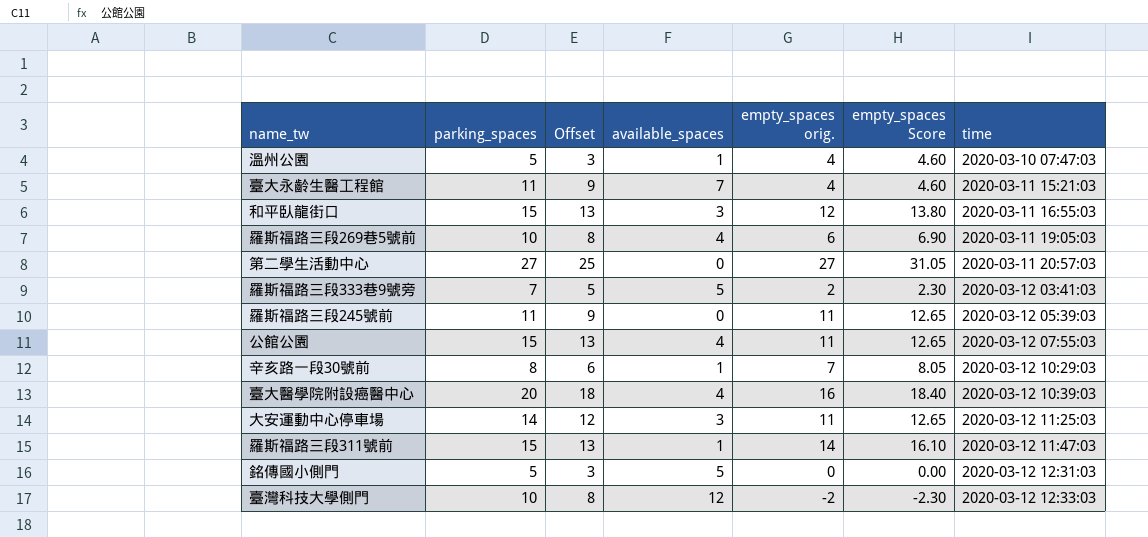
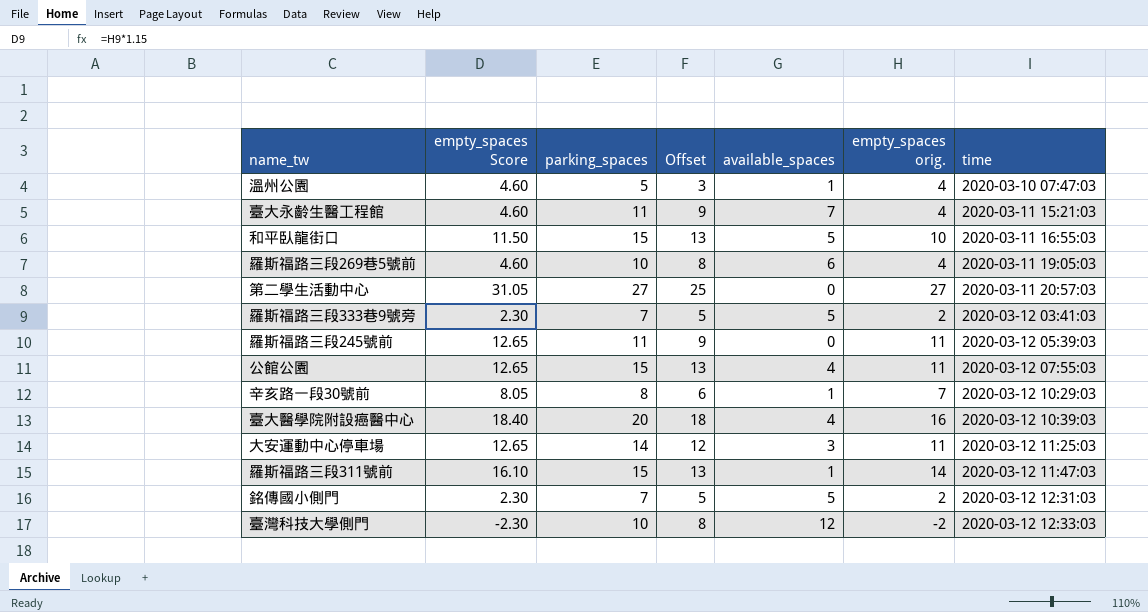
column empty_spaces Score | position: 6 -> 2
和平臥龍街口 | empty_spaces Score: 13.80 -> 11.50
和平臥龍街口 | available_spaces: 3 -> 5
和平臥龍街口 | empty_spaces orig.: 12 -> 10
羅斯福路三段269巷5號前 | empty_spaces Score: 6.90 -> 4.60
羅斯福路三段269巷5號前 | available_spaces: 4 -> 6
羅斯福路三段269巷5號前 | empty_spaces orig.: 6 -> 4
銘傳國小側門 | empty_spaces Score: 0.00 -> 2.30
銘傳國小側門 | parking_spaces: 5 -> 7
銘傳國小側門 | Offset: 3 -> 5
銘傳國小側門 | empty_spaces orig.: 0 -> 2

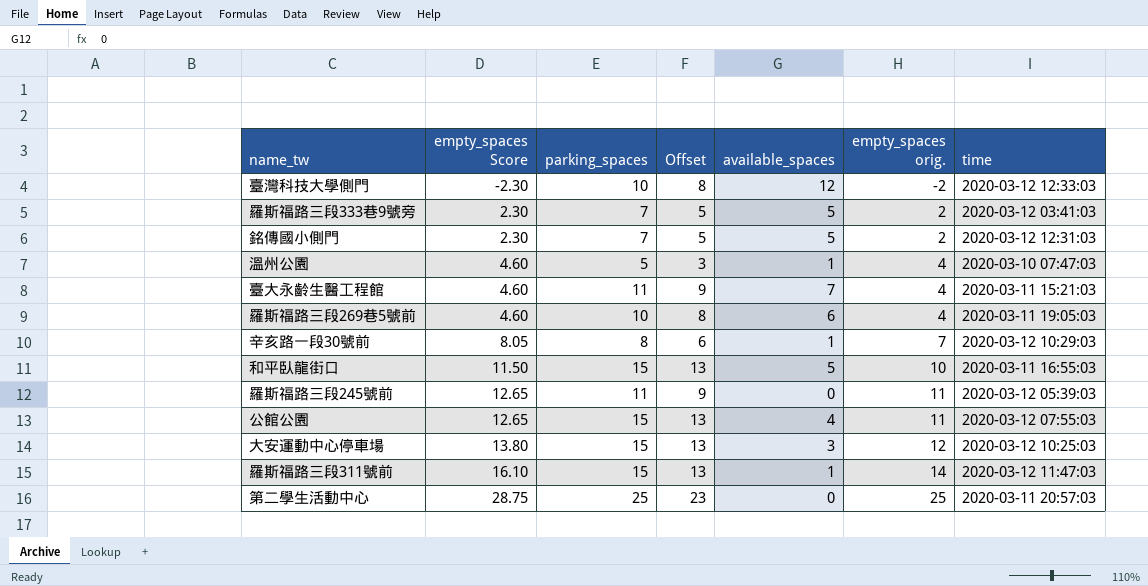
row order: time ascending -> empty_spaces Score ascending
row 臺大醫學院附設癌醫中心: 18.40 | 20 | 18 | 4 | 16 | 2020-03-12 10:39:03 -> none
大安運動中心停車場 | empty_spaces Score: 12.65 -> 13.80
大安運動中心停車場 | parking_spaces: 14 -> 15
大安運動中心停車場 | Offset: 12 -> 13
大安運動中心停車場 | empty_spaces orig.: 11 -> 12
大安運動中心停車場 | time: 2020-03-12 11:25:03 -> 2020-03-12 10:25:03
第二學生活動中心 | empty_spaces Score: 31.05 -> 28.75
第二學生活動中心 | parking_spaces: 27 -> 25
第二學生活動中心 | Offset: 25 -> 23
第二學生活動中心 | empty_spaces orig.: 27 -> 25

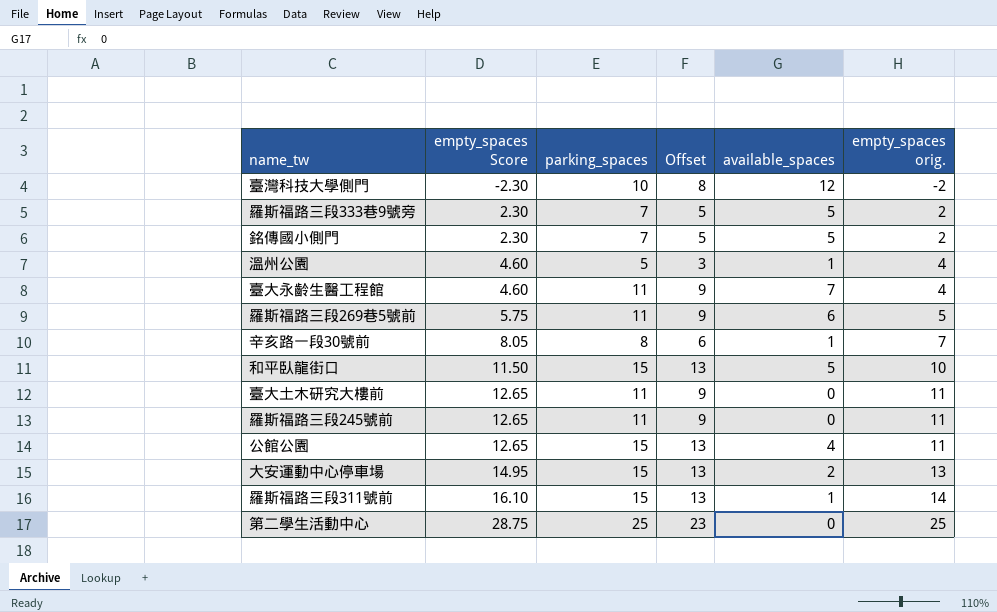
column time | position: 7 -> none
羅斯福路三段269巷5號前 | empty_spaces Score: 4.60 -> 5.75
羅斯福路三段269巷5號前 | parking_spaces: 10 -> 11
羅斯福路三段269巷5號前 | Offset: 8 -> 9
羅斯福路三段269巷5號前 | empty_spaces orig.: 4 -> 5
row 臺大土木研究大樓前: none -> 12.65 | 11 | 9 | 0 | 11
大安運動中心停車場 | empty_spaces Score: 13.80 -> 14.95
大安運動中心停車場 | available_spaces: 3 -> 2
大安運動中心停車場 | empty_spaces orig.: 12 -> 13

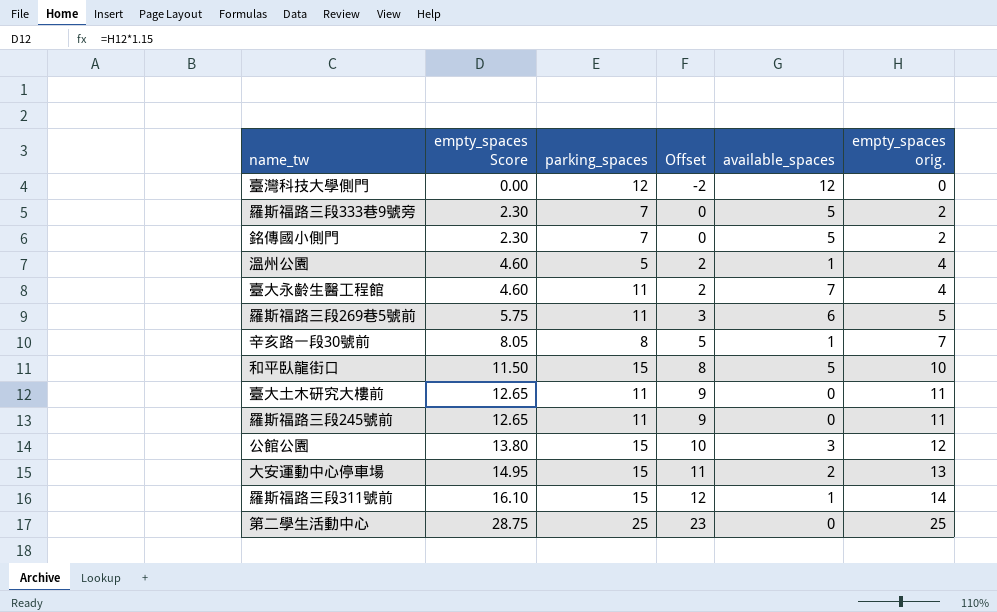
column Offset | formula: [parking_spaces] - 2 -> [empty_spaces orig.] - 2
臺灣科技大學側門 | empty_spaces Score: -2.30 -> 0.00
臺灣科技大學側門 | parking_spaces: 10 -> 12
臺灣科技大學側門 | empty_spaces orig.: -2 -> 0
公館公園 | empty_spaces Score: 12.65 -> 13.80
公館公園 | available_spaces: 4 -> 3
公館公園 | empty_spaces orig.: 11 -> 12

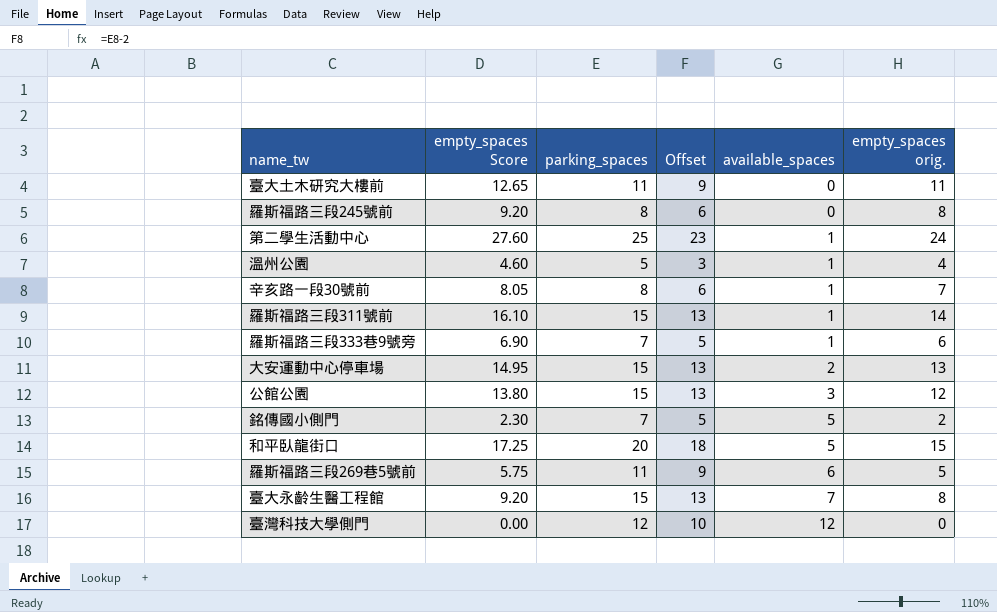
row order: empty_spaces Score ascending -> available_spaces ascending
column Offset | formula: [empty_spaces orig.] - 2 -> [parking_spaces] - 2
羅斯福路三段245號前 | empty_spaces Score: 12.65 -> 9.20
羅斯福路三段245號前 | parking_spaces: 11 -> 8
羅斯福路三段245號前 | empty_spaces orig.: 11 -> 8
第二學生活動中心 | empty_spaces Score: 28.75 -> 27.60
第二學生活動中心 | available_spaces: 0 -> 1
第二學生活動中心 | empty_spaces orig.: 25 -> 24
羅斯福路三段333巷9號旁 | empty_spaces Score: 2.30 -> 6.90
羅斯福路三段333巷9號旁 | available_spaces: 5 -> 1
羅斯福路三段333巷9號旁 | empty_spaces orig.: 2 -> 6
和平臥龍街口 | empty_spaces Score: 11.50 -> 17.25
和平臥龍街口 | parking_spaces: 15 -> 20
和平臥龍街口 | empty_spaces orig.: 10 -> 15
臺大永齡生醫工程館 | empty_spaces Score: 4.60 -> 9.20
臺大永齡生醫工程館 | parking_spaces: 11 -> 15
臺大永齡生醫工程館 | empty_spaces orig.: 4 -> 8

